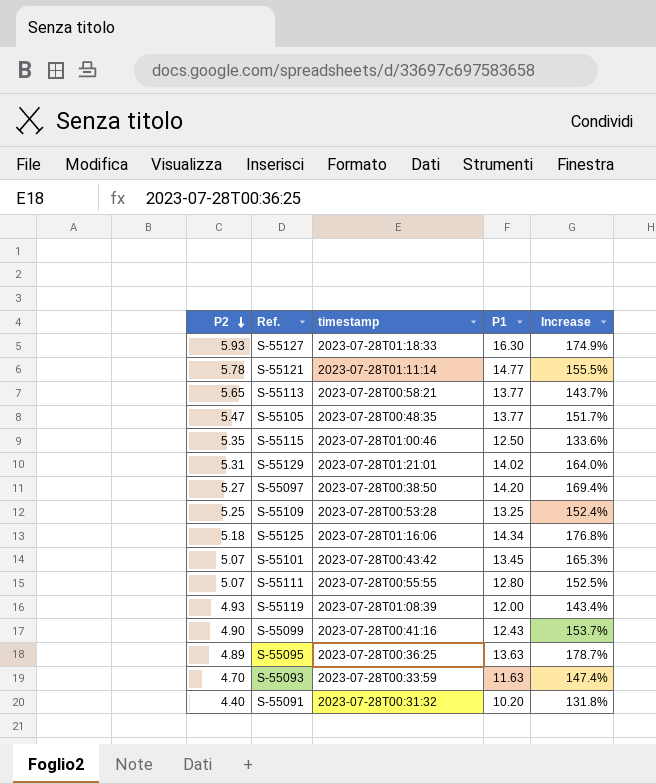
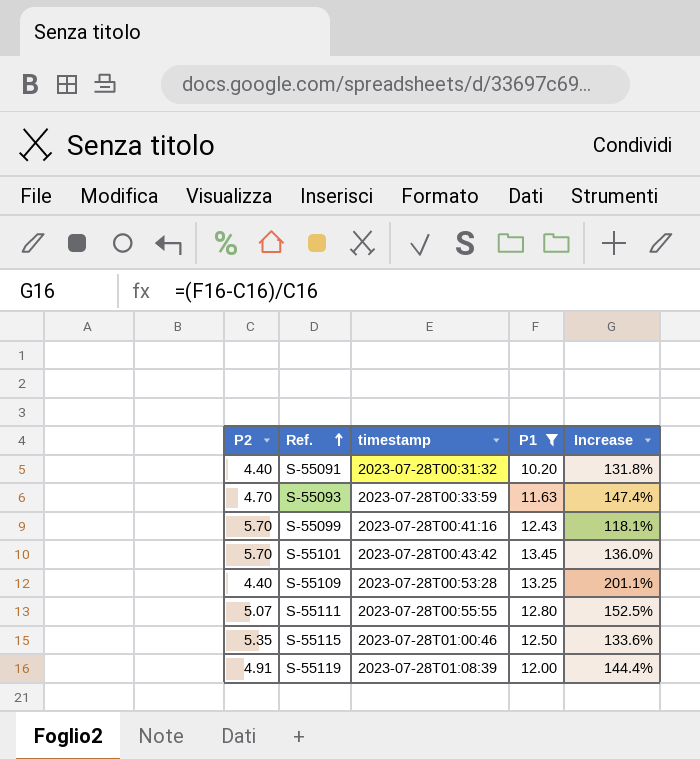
filter: none -> P1 <= 13.45
row order: P2 descending -> Ref. ascending
S-55099 | P2: 4.90 -> 5.70
S-55099 | Increase: 153.7% -> 118.1%
S-55101 | P2: 5.07 -> 5.70
S-55101 | Increase: 165.3% -> 136.0%
S-55109 | P2: 5.25 -> 4.40
S-55109 | Increase: 152.4% -> 201.1%
S-55119 | P2: 4.93 -> 4.91
S-55119 | Increase: 143.4% -> 144.4%

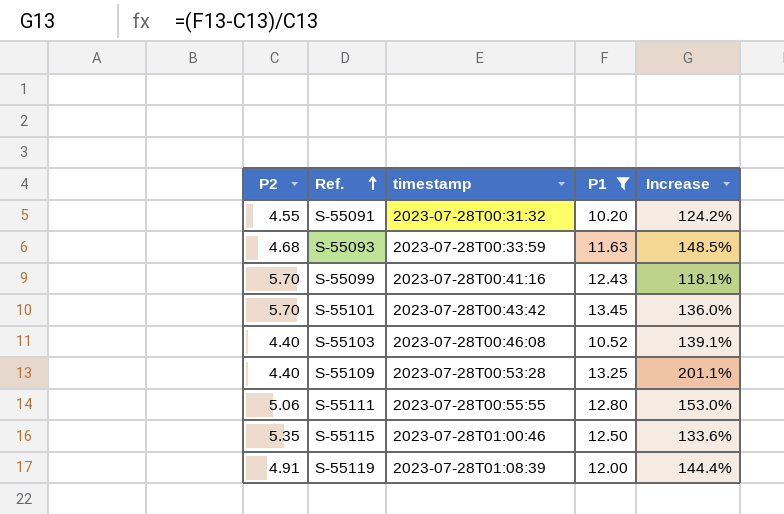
S-55091 | P2: 4.40 -> 4.55
S-55091 | Increase: 131.8% -> 124.2%
S-55093 | P2: 4.70 -> 4.68
S-55093 | Increase: 147.4% -> 148.5%
row S-55103: none -> 4.40 | 2023-07-28T00:46:08 | 10.52 | 139.1%
S-55111 | P2: 5.07 -> 5.06
S-55111 | Increase: 152.5% -> 153.0%

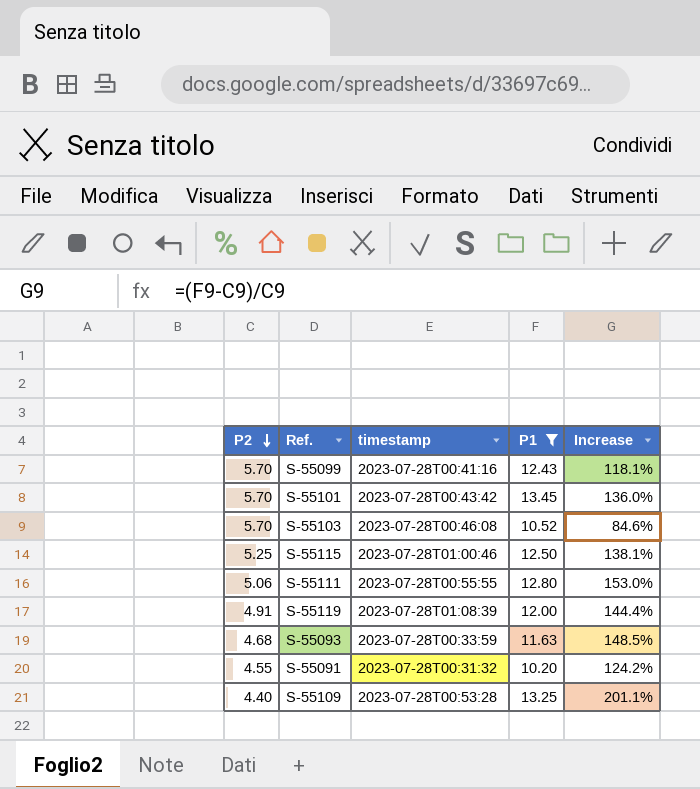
row order: Ref. ascending -> P2 descending
S-55103 | P2: 4.40 -> 5.70
S-55103 | Increase: 139.1% -> 84.6%
S-55115 | P2: 5.35 -> 5.25
S-55115 | Increase: 133.6% -> 138.1%

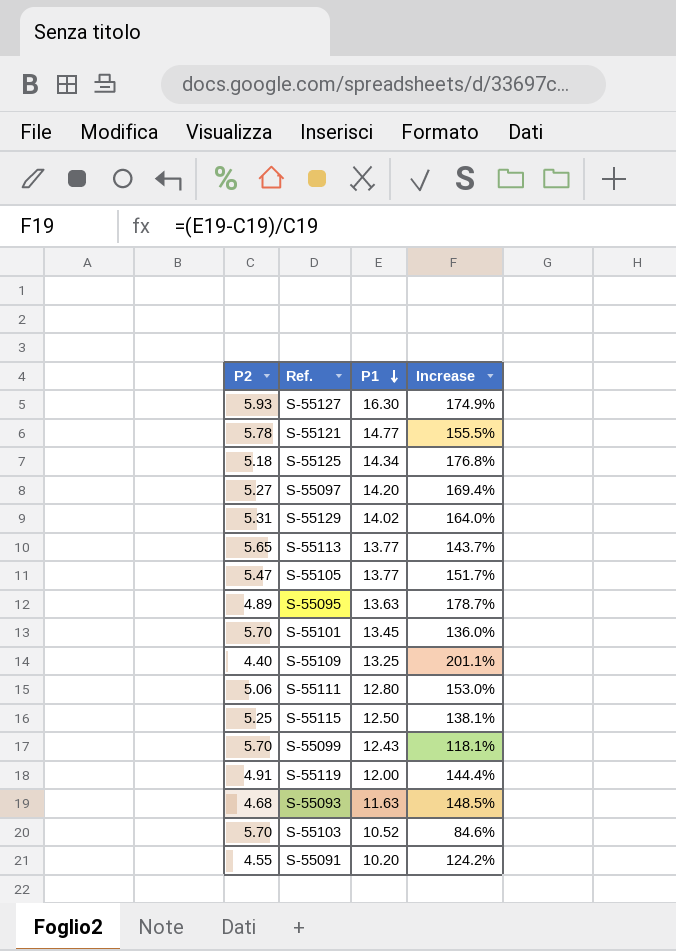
filter: P1 <= 13.45 -> none
row order: P2 descending -> P1 descending
column timestamp | position: 3 -> none

